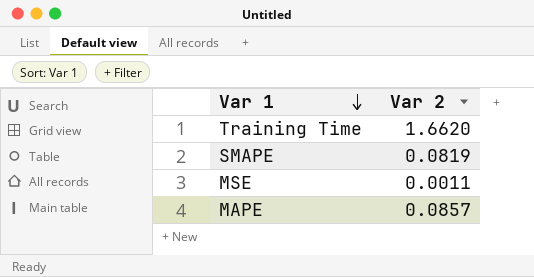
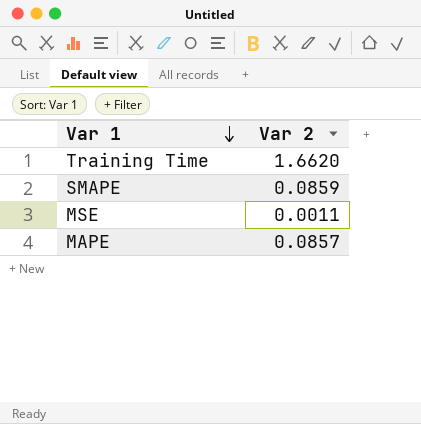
SMAPE | Var 2: 0.0819 -> 0.0859

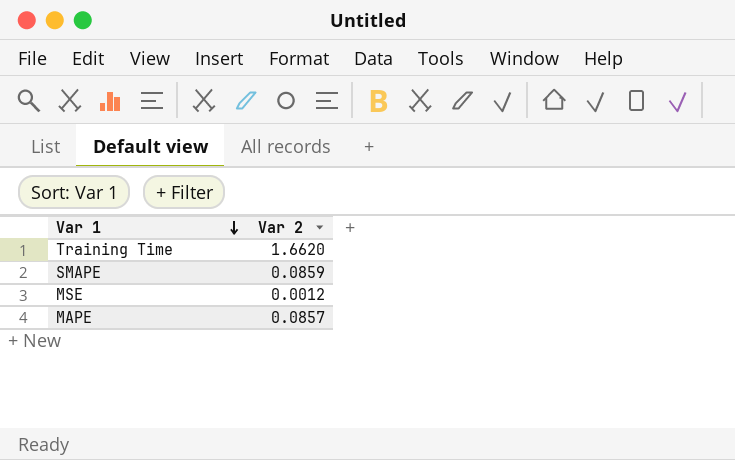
MSE | Var 2: 0.0011 -> 0.0012

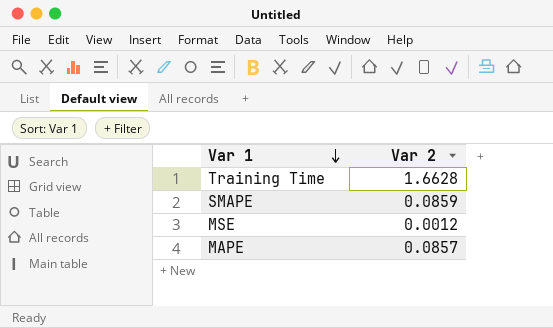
Training Time | Var 2: 1.6620 -> 1.6628

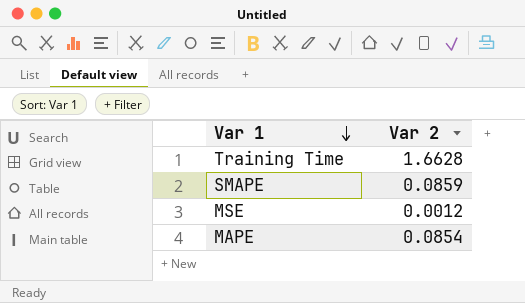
MAPE | Var 2: 0.0857 -> 0.0854

